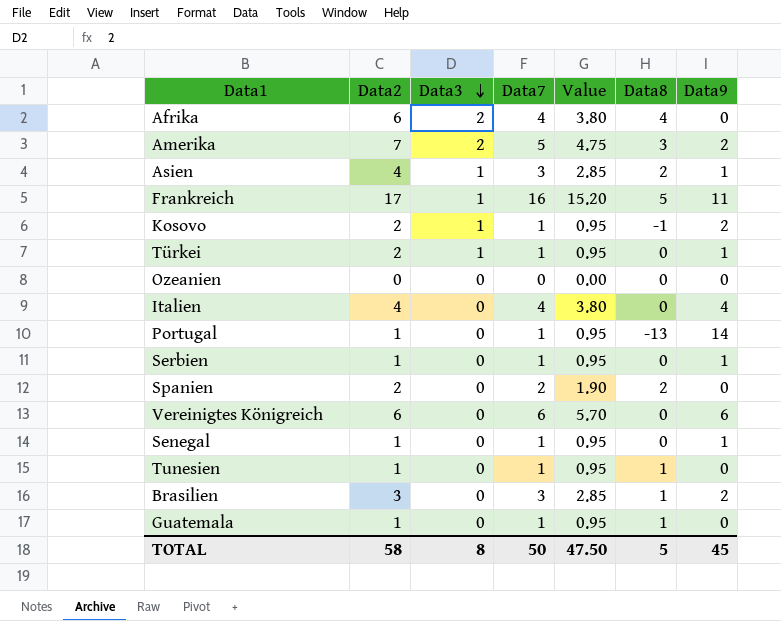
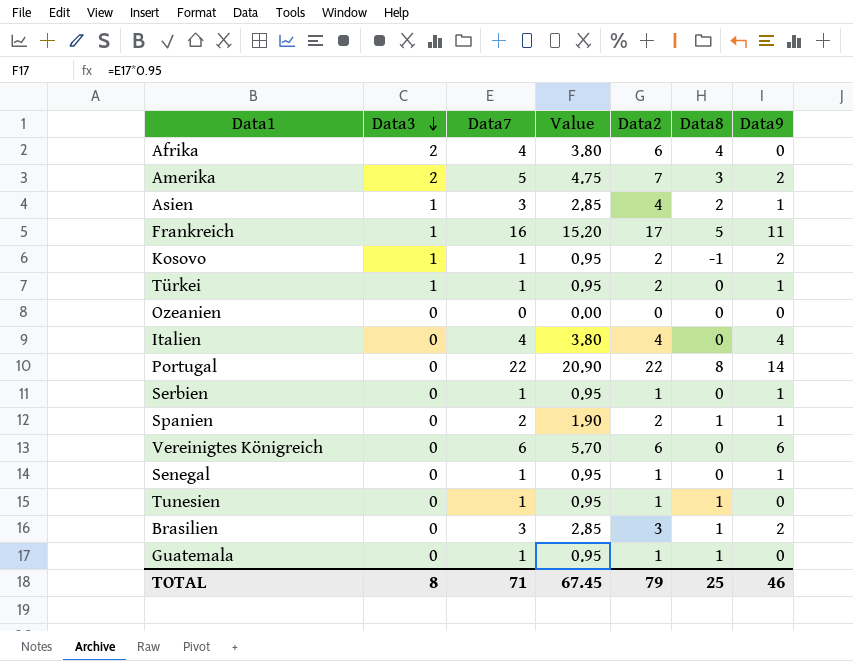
column Data2 | position: 2 -> 5
Portugal | Data7: 1 -> 22
Portugal | Value: 0.95 -> 20.90
Portugal | Data2: 1 -> 22
Portugal | Data8: -13 -> 8
Spanien | Data8: 2 -> 1
Spanien | Data9: 0 -> 1
TOTAL | Data7: 50 -> 71
TOTAL | Value: 47.50 -> 67.45
TOTAL | Data2: 58 -> 79
TOTAL | Data8: 5 -> 25
TOTAL | Data9: 45 -> 46

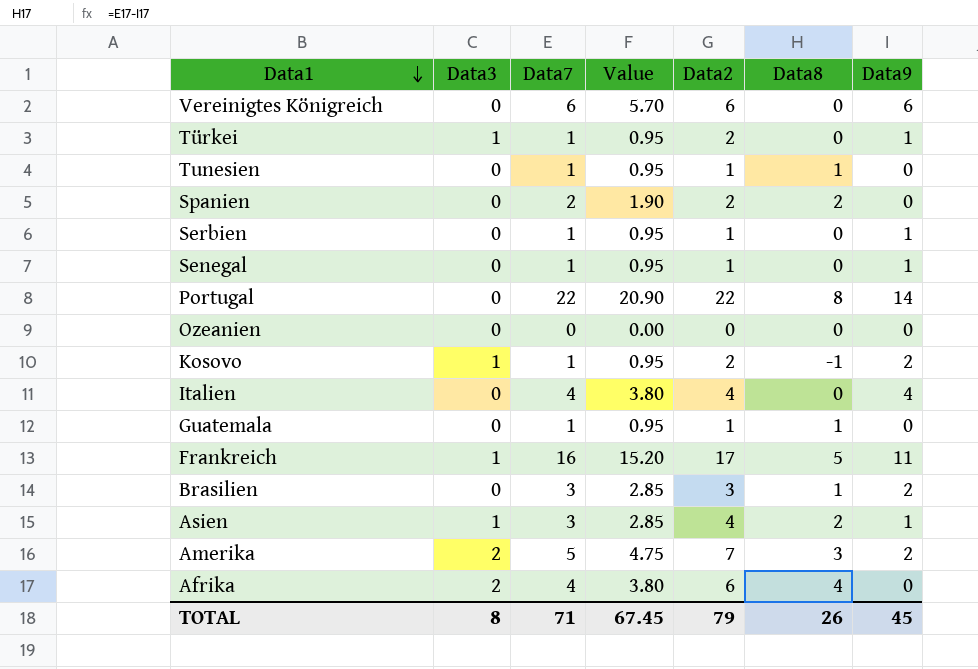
row order: Data3 descending -> Data1 descending
Spanien | Data8: 1 -> 2
Spanien | Data9: 1 -> 0
TOTAL | Data8: 25 -> 26
TOTAL | Data9: 46 -> 45

